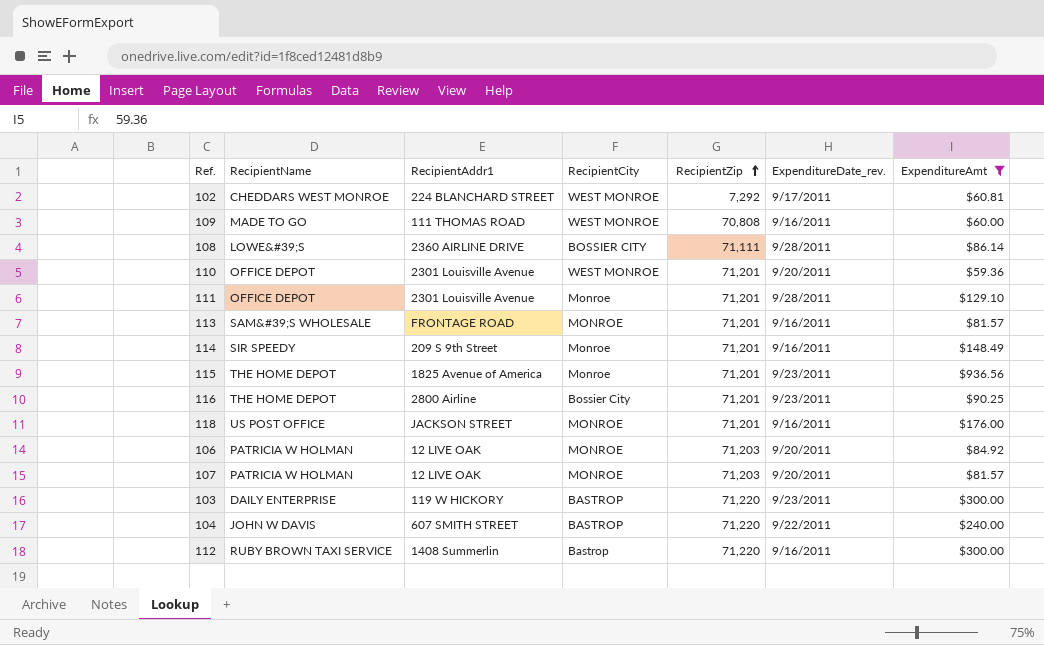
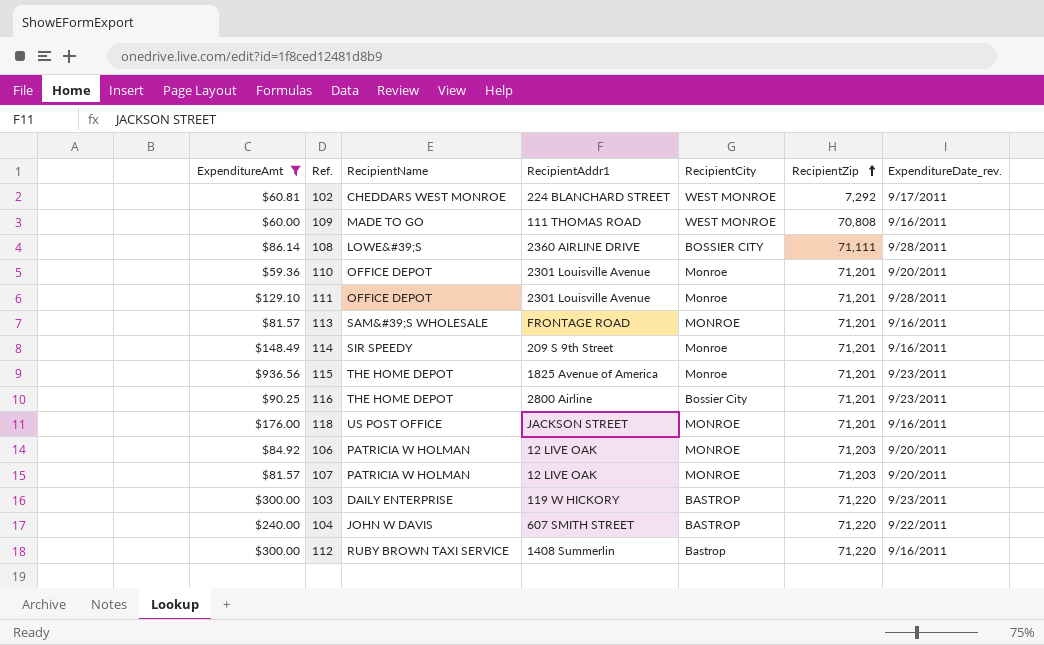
column ExpenditureAmt | position: 7 -> 1
110 | RecipientCity: WEST MONROE -> Monroe

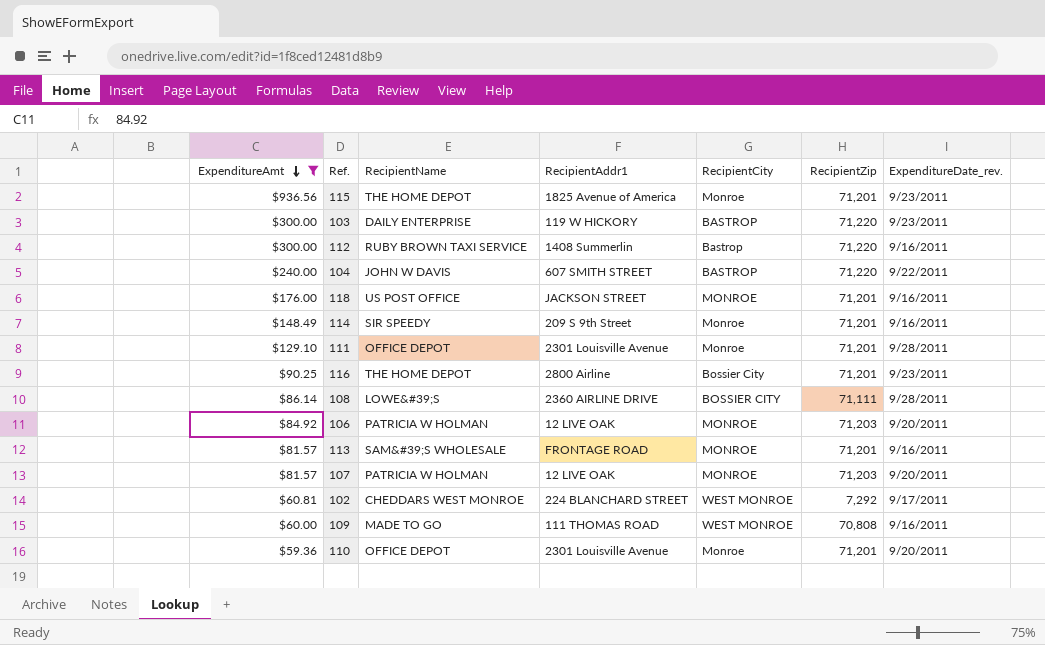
row order: RecipientZip ascending -> ExpenditureAmt descending

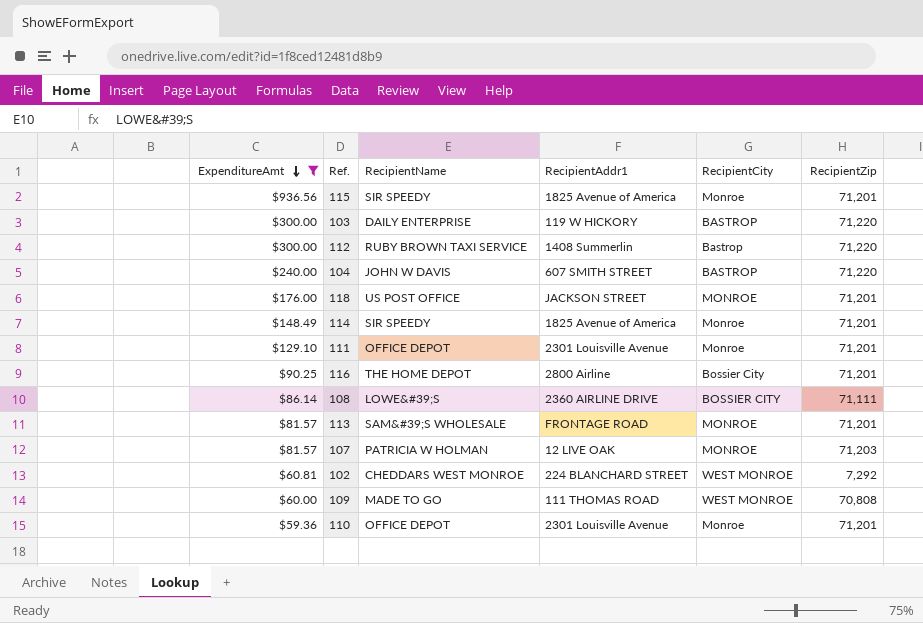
column ExpenditureDate_rev. | position: 7 -> none
row 106: $84.92 | PATRICIA W HOLMAN | 12 LIVE OAK | MONROE | 71,203 | 9/20/2011 -> none
115 | RecipientName: THE HOME DEPOT -> SIR SPEEDY
114 | RecipientAddr1: 209 S 9th Street -> 1825 Avenue of America

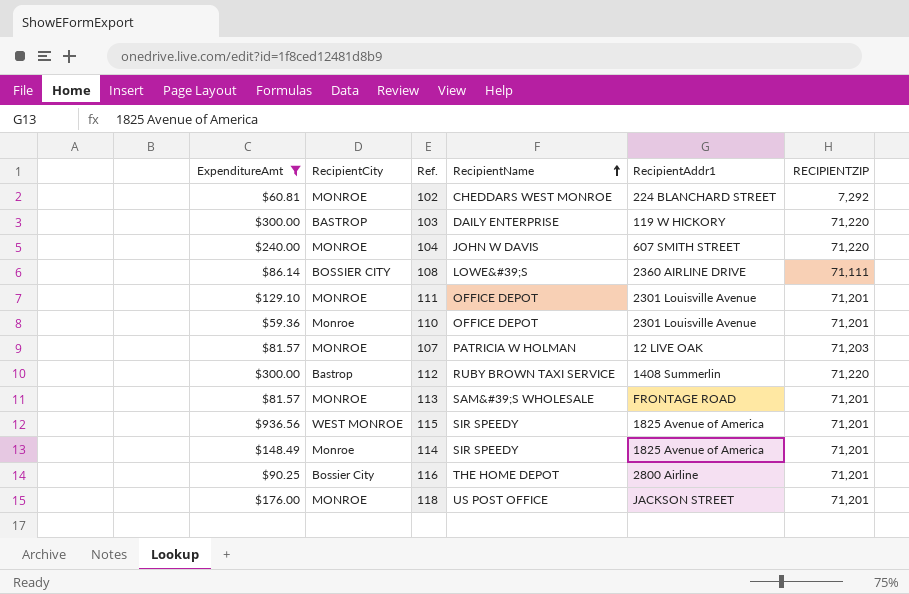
row order: ExpenditureAmt descending -> RecipientName ascending
column RecipientCity | position: 5 -> 2
column name: RecipientZip -> RECIPIENTZIP
row 109: $60.00 | MADE TO GO | 111 THOMAS ROAD | WEST MONROE | 70,808 -> none
102 | RecipientCity: WEST MONROE -> MONROE
104 | RecipientCity: BASTROP -> MONROE
111 | RecipientCity: Monroe -> MONROE
115 | RecipientCity: Monroe -> WEST MONROE

